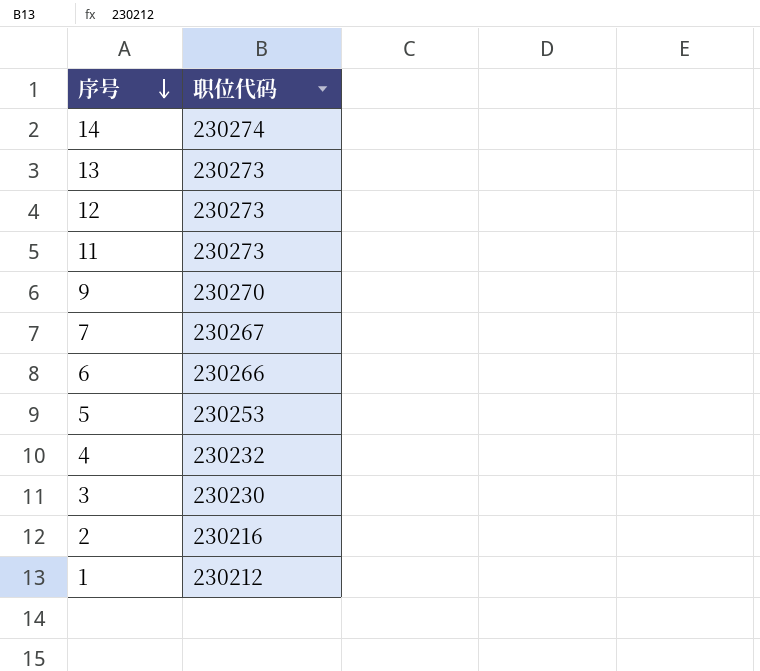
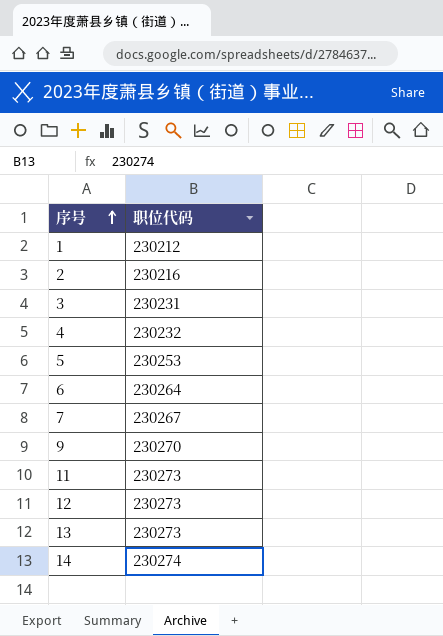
row order: 序号 descending -> 序号 ascending
3 | 职位代码: 230230 -> 230231
6 | 职位代码: 230266 -> 230264

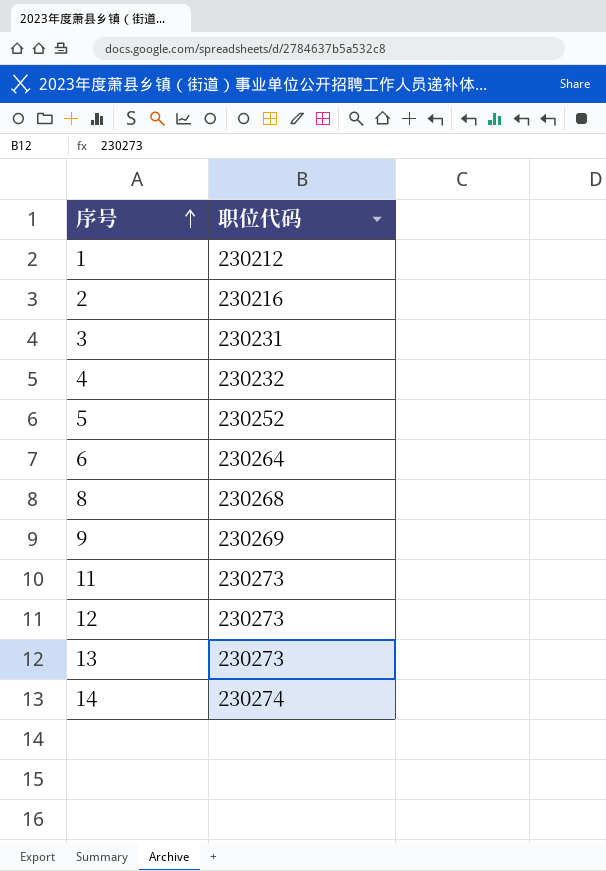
row 7: 230267 -> none
5 | 职位代码: 230253 -> 230252
row 8: none -> 230268
9 | 职位代码: 230270 -> 230269

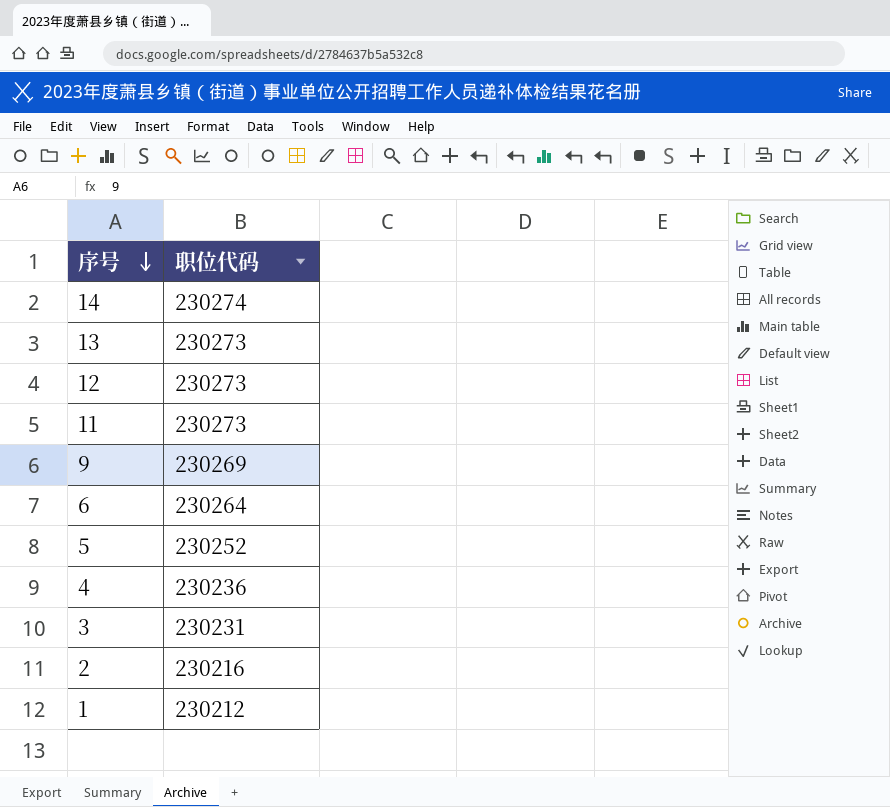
row order: 序号 ascending -> 序号 descending
row 8: 230268 -> none
4 | 职位代码: 230232 -> 230236

